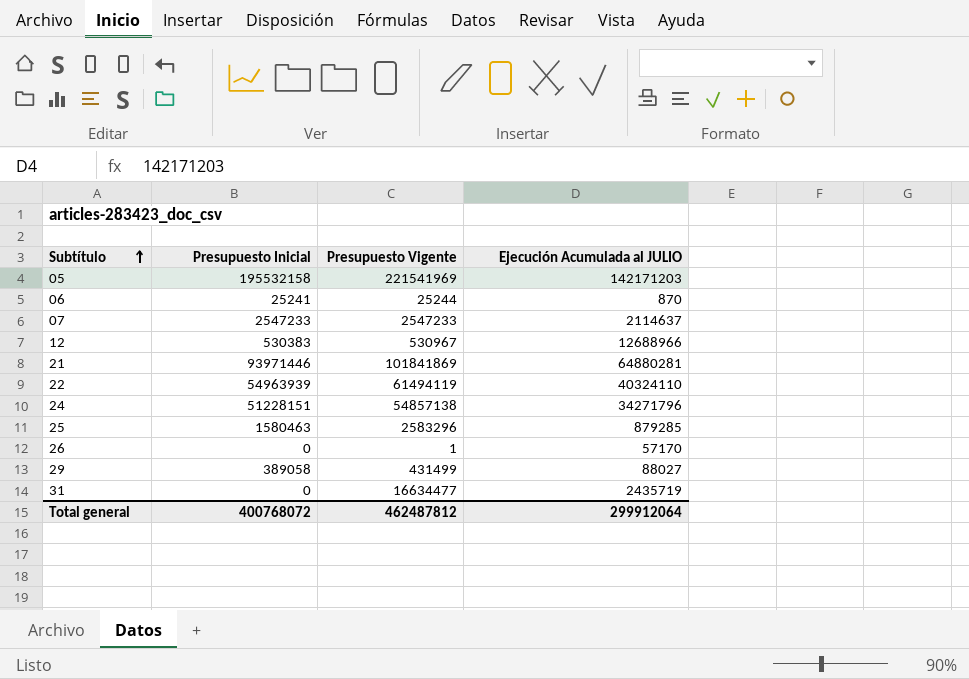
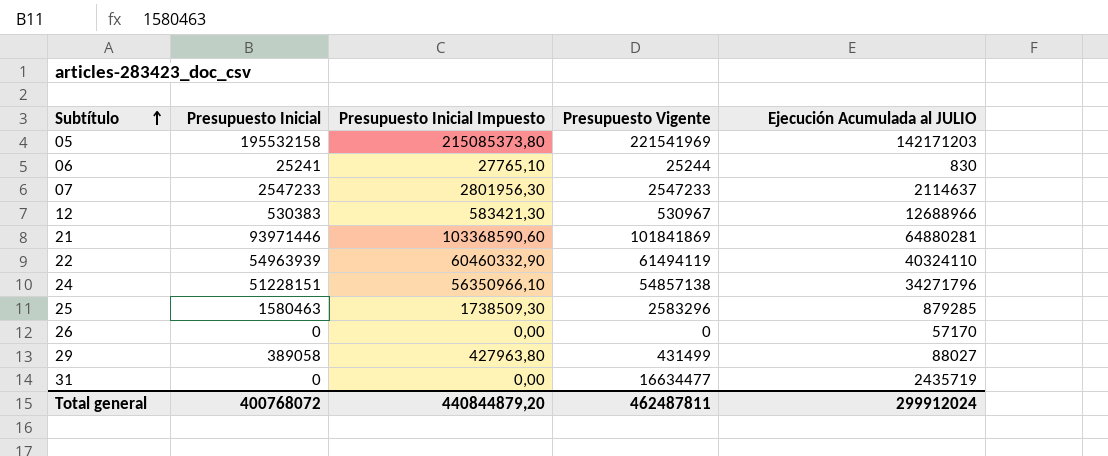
column Presupuesto Inicial Impuesto | formula: none -> [Presupuesto Inicial] * 1,1
06 | Ejecución Acumulada al JULIO: 870 -> 830
26 | Presupuesto Vigente: 1 -> 0
Total general | Presupuesto Vigente: 462487812 -> 462487811
Total general | Ejecución Acumulada al JULIO: 299912064 -> 299912024

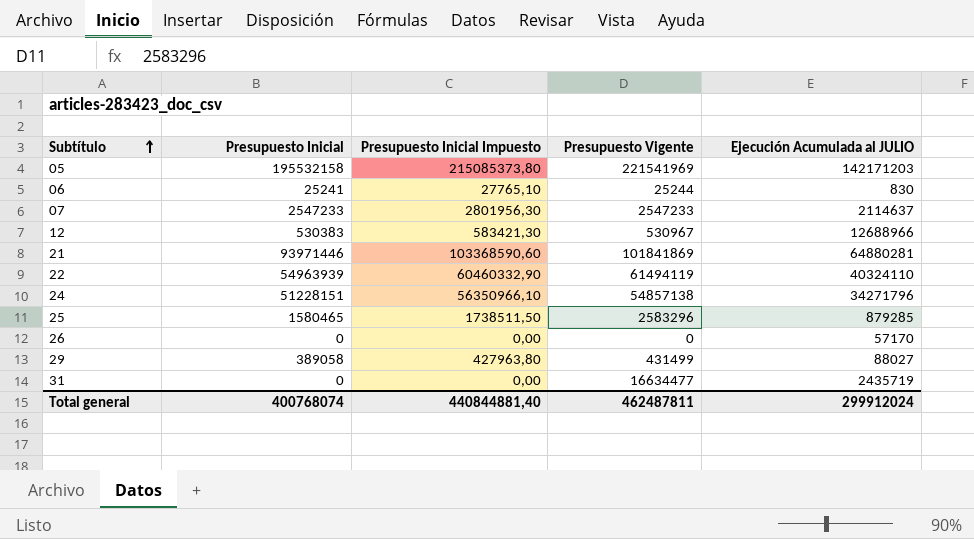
25 | Presupuesto Inicial: 1580463 -> 1580465
25 | Presupuesto Inicial Impuesto: 1738509,30 -> 1738511,50
Total general | Presupuesto Inicial: 400768072 -> 400768074
Total general | Presupuesto Inicial Impuesto: 440844879,20 -> 440844881,40

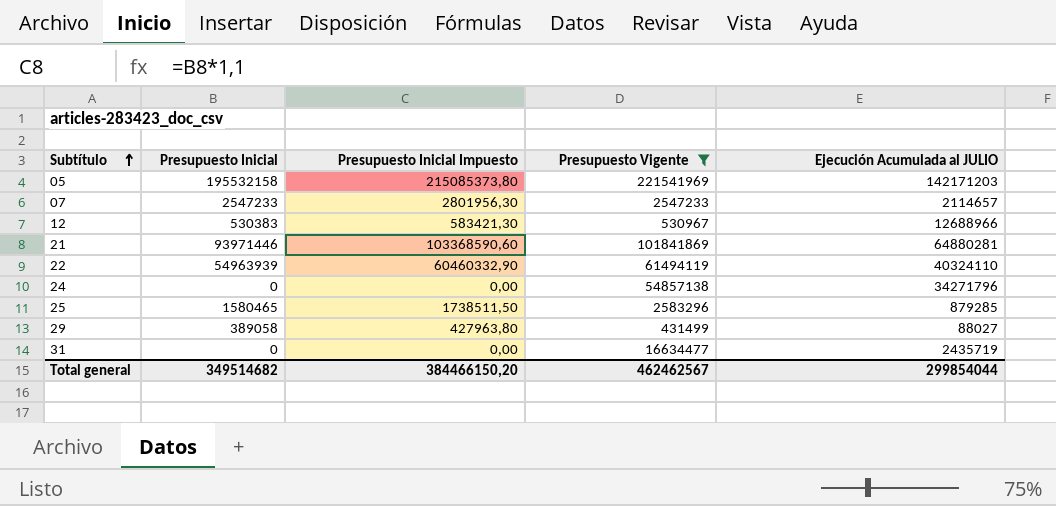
filter: none -> Presupuesto Vigente >= 431499
07 | Ejecución Acumulada al JULIO: 2114637 -> 2114657
24 | Presupuesto Inicial: 51228151 -> 0
24 | Presupuesto Inicial Impuesto: 56350966,10 -> 0,00
Total general | Presupuesto Inicial: 400768074 -> 349514682
Total general | Presupuesto Inicial Impuesto: 440844881,40 -> 384466150,20
Total general | Presupuesto Vigente: 462487811 -> 462462567
Total general | Ejecución Acumulada al JULIO: 299912024 -> 299854044

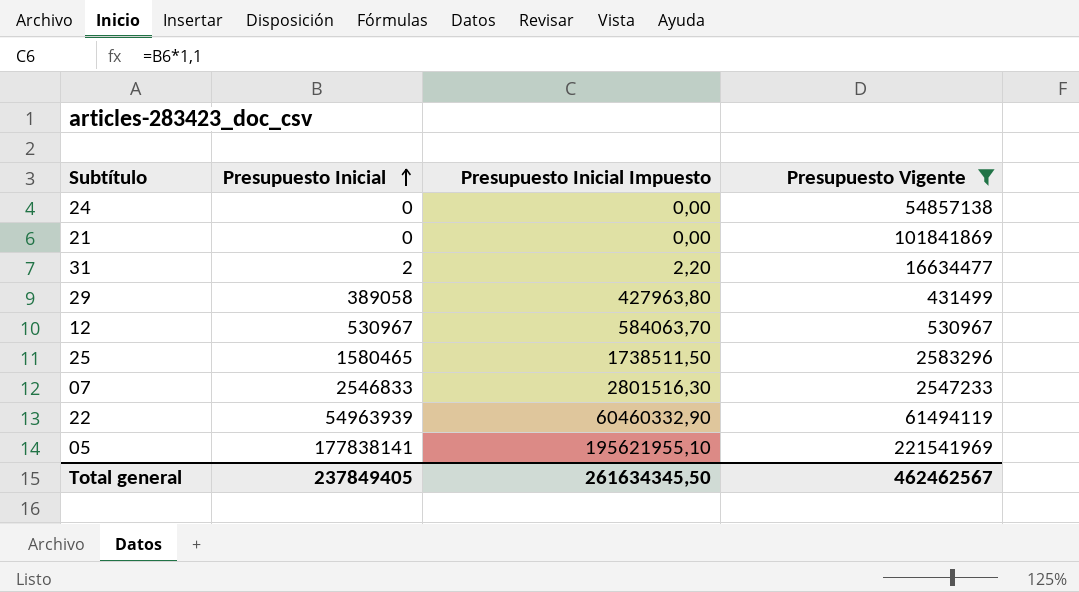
row order: Subtítulo ascending -> Presupuesto Inicial ascending
column Ejecución Acumulada al JULIO | position: 5 -> none
21 | Presupuesto Inicial: 93971446 -> 0
21 | Presupuesto Inicial Impuesto: 103368590,60 -> 0,00
31 | Presupuesto Inicial: 0 -> 2
31 | Presupuesto Inicial Impuesto: 0,00 -> 2,20
12 | Presupuesto Inicial: 530383 -> 530967
12 | Presupuesto Inicial Impuesto: 583421,30 -> 584063,70
07 | Presupuesto Inicial: 2547233 -> 2546833
07 | Presupuesto Inicial Impuesto: 2801956,30 -> 2801516,30
05 | Presupuesto Inicial: 195532158 -> 177838141
05 | Presupuesto Inicial Impuesto: 215085373,80 -> 195621955,10
Total general | Presupuesto Inicial: 349514682 -> 237849405
Total general | Presupuesto Inicial Impuesto: 384466150,20 -> 261634345,50

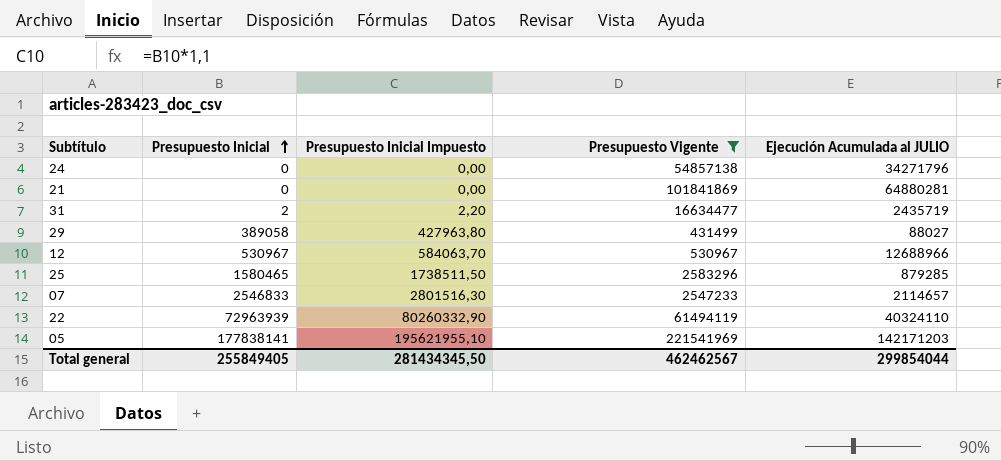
column Ejecución Acumulada al JULIO | position: none -> 5
22 | Presupuesto Inicial: 54963939 -> 72963939
22 | Presupuesto Inicial Impuesto: 60460332,90 -> 80260332,90
Total general | Presupuesto Inicial: 237849405 -> 255849405
Total general | Presupuesto Inicial Impuesto: 261634345,50 -> 281434345,50

